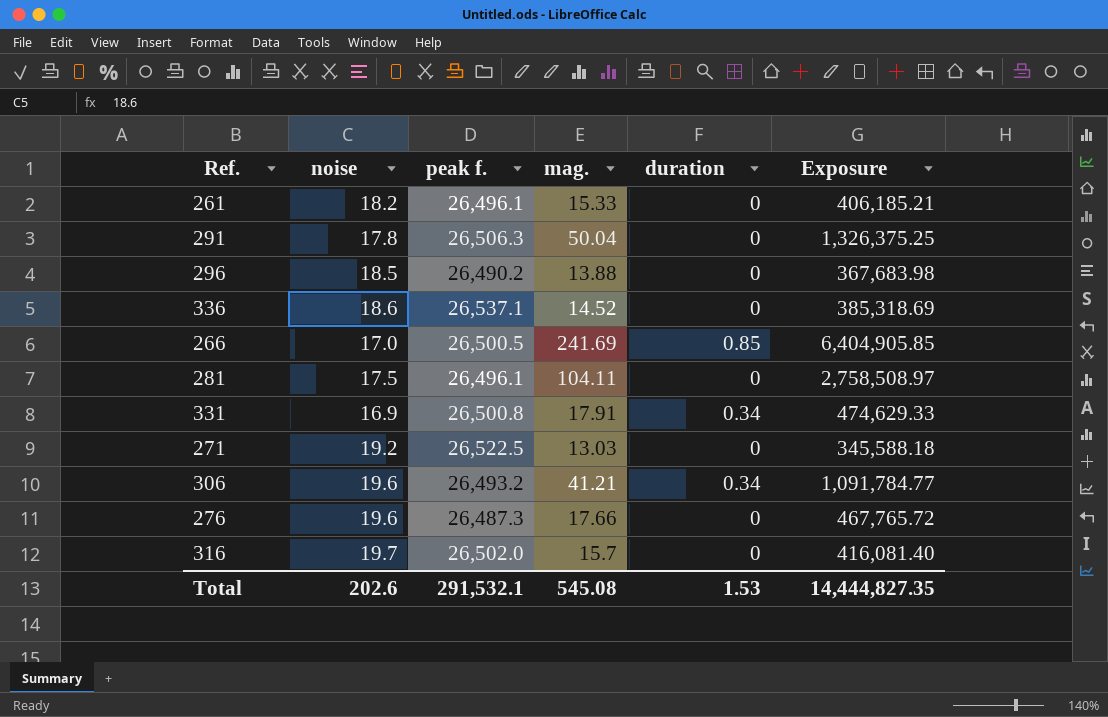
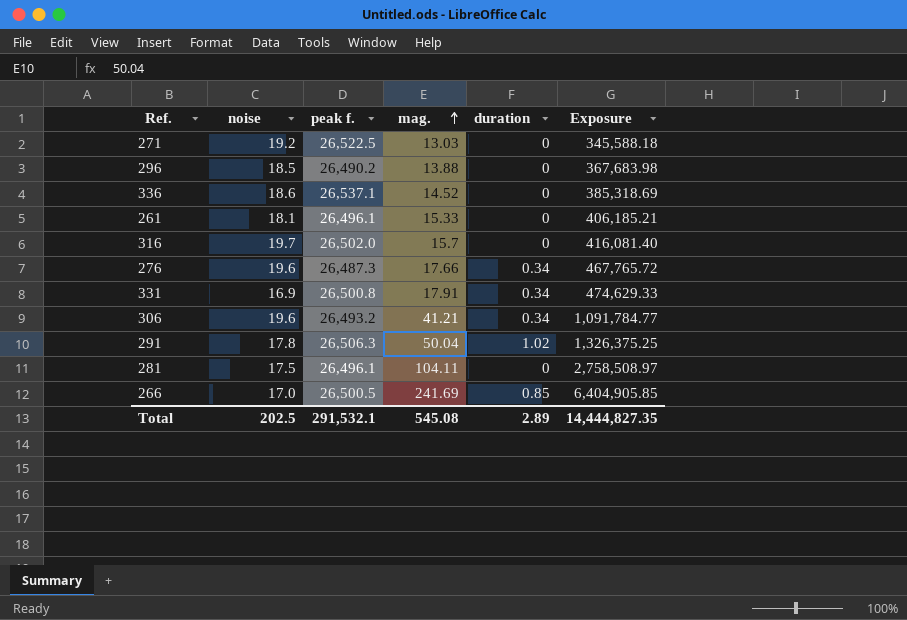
row order: none -> mag. ascending
261 | noise: 18.2 -> 18.1
276 | duration: 0 -> 0.34
291 | duration: 0 -> 1.02
Total | noise: 202.6 -> 202.5
Total | duration: 1.53 -> 2.89

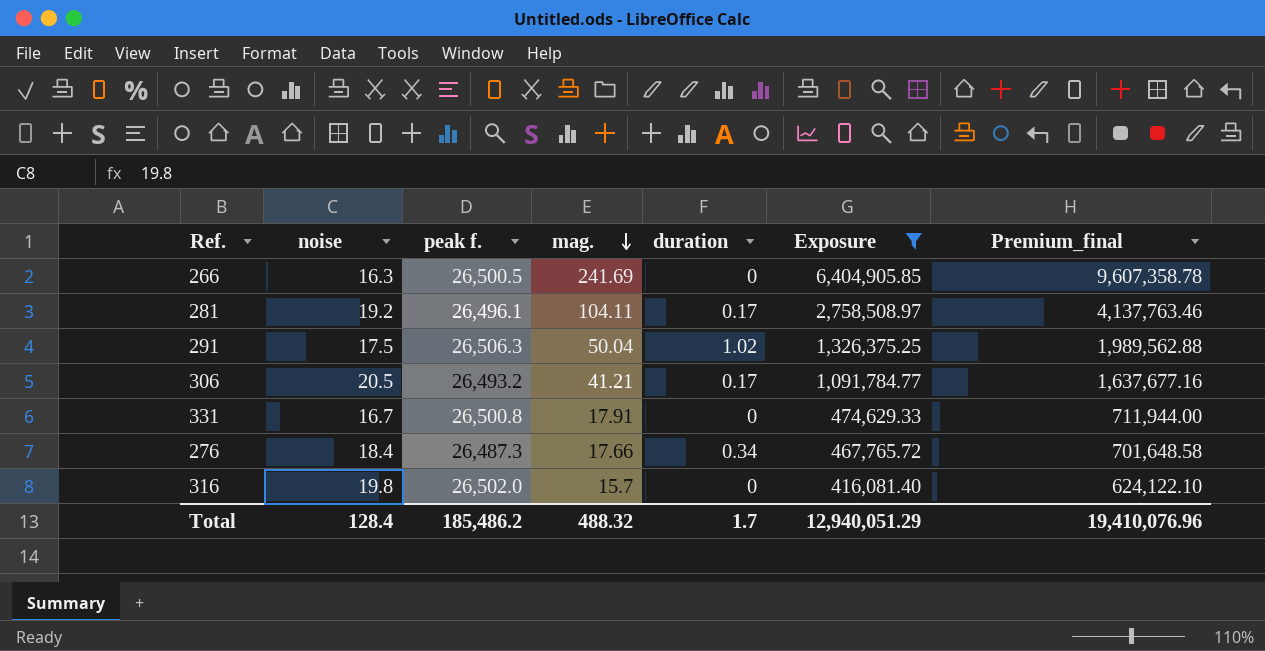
filter: none -> Exposure >= 416,081.40
row order: mag. ascending -> mag. descending
column Premium_final | formula: none -> [Exposure] * 1.5
266 | noise: 17.0 -> 16.3
266 | duration: 0.85 -> 0
281 | noise: 17.5 -> 19.2
281 | duration: 0 -> 0.17
291 | noise: 17.8 -> 17.5
306 | noise: 19.6 -> 20.5
306 | duration: 0.34 -> 0.17
331 | noise: 16.9 -> 16.7
331 | duration: 0.34 -> 0
276 | noise: 19.6 -> 18.4
316 | noise: 19.7 -> 19.8
Total | noise: 202.5 -> 128.4
Total | peak f.: 291,532.1 -> 185,486.2
Total | mag.: 545.08 -> 488.32
Total | duration: 2.89 -> 1.7
Total | Exposure: 14,444,827.35 -> 12,940,051.29

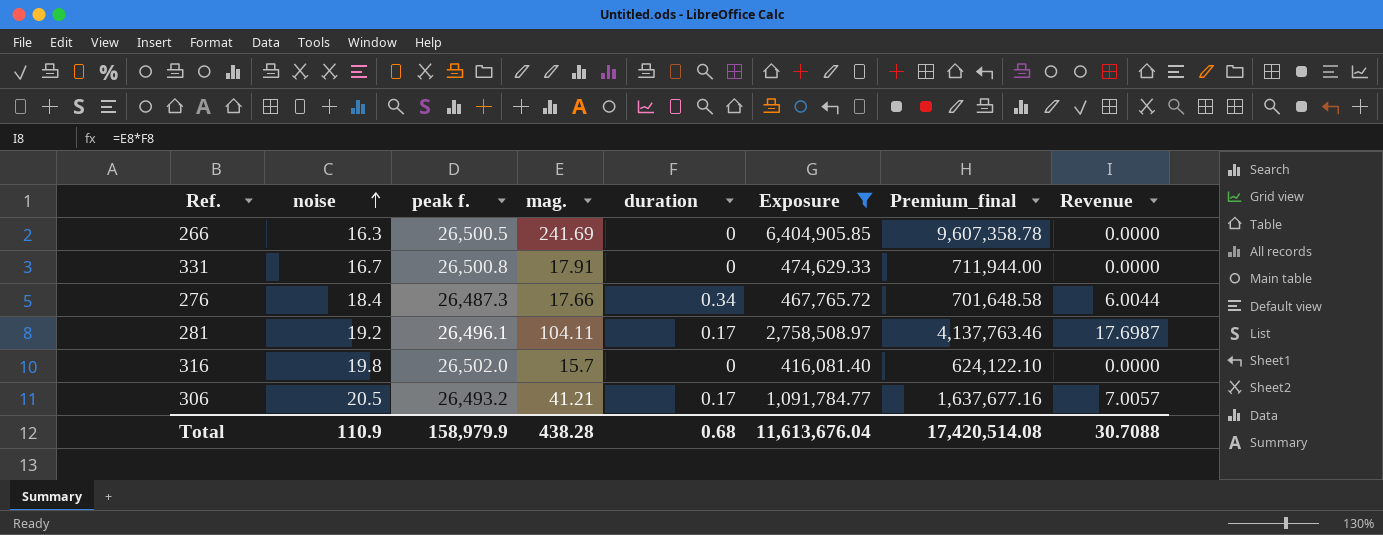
row order: mag. descending -> noise ascending
column Revenue | formula: none -> [mag.] * [duration]
row 291: 17.5 | 26,506.3 | 50.04 | 1.02 | 1,326,375.25 | 1,989,562.88 -> none
Total | noise: 128.4 -> 110.9
Total | peak f.: 185,486.2 -> 158,979.9
Total | mag.: 488.32 -> 438.28
Total | duration: 1.7 -> 0.68
Total | Exposure: 12,940,051.29 -> 11,613,676.04
Total | Premium_final: 19,410,076.96 -> 17,420,514.08

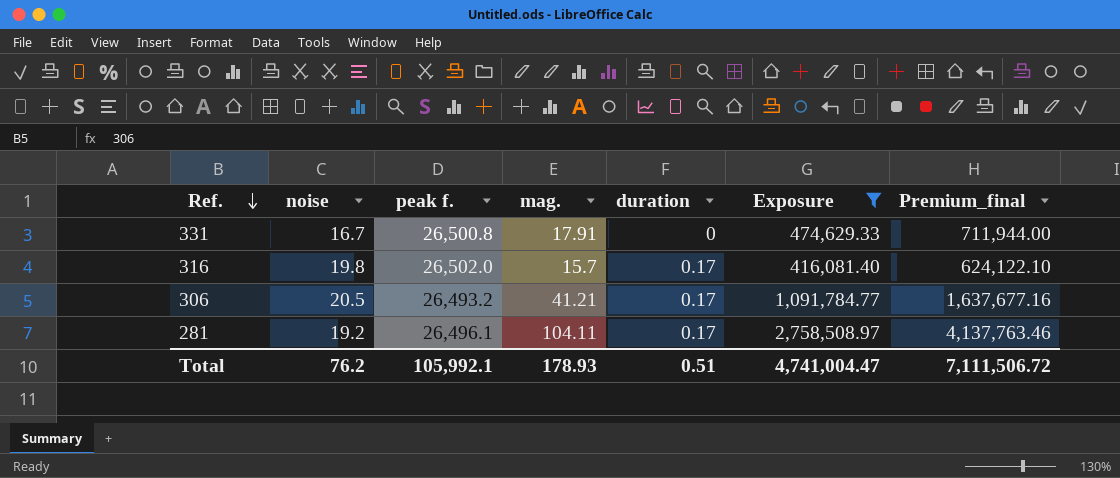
row order: noise ascending -> Ref. descending
column Revenue | formula: [mag.] * [duration] -> none
row 266: 16.3 | 26,500.5 | 241.69 | 0 | 6,404,905.85 | 9,607,358.78 | 0.0000 -> none
row 276: 18.4 | 26,487.3 | 17.66 | 0.34 | 467,765.72 | 701,648.58 | 6.0044 -> none
316 | duration: 0 -> 0.17
Total | noise: 110.9 -> 76.2
Total | peak f.: 158,979.9 -> 105,992.1
Total | mag.: 438.28 -> 178.93
Total | duration: 0.68 -> 0.51
Total | Exposure: 11,613,676.04 -> 4,741,004.47
Total | Premium_final: 17,420,514.08 -> 7,111,506.72

